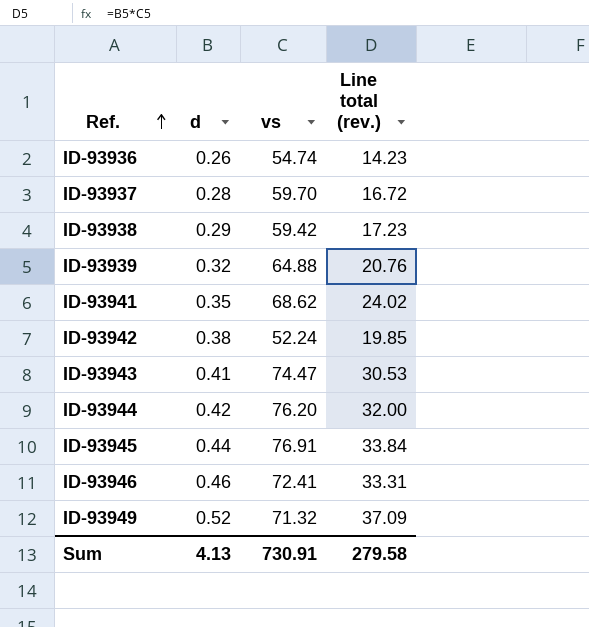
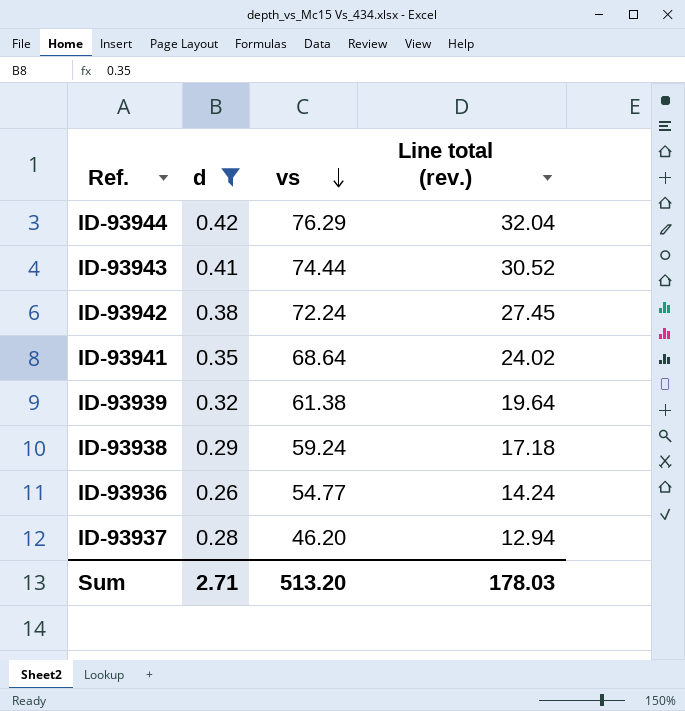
filter: none -> d <= 0.42
row order: Ref. ascending -> vs descending
ID-93944 | vs: 76.20 -> 76.29
ID-93944 | Line total (rev.): 32.00 -> 32.04
ID-93943 | vs: 74.47 -> 74.44
ID-93943 | Line total (rev.): 30.53 -> 30.52
ID-93942 | vs: 52.24 -> 72.24
ID-93942 | Line total (rev.): 19.85 -> 27.45
ID-93941 | vs: 68.62 -> 68.64
ID-93939 | vs: 64.88 -> 61.38
ID-93939 | Line total (rev.): 20.76 -> 19.64
ID-93938 | vs: 59.42 -> 59.24
ID-93938 | Line total (rev.): 17.23 -> 17.18
ID-93936 | vs: 54.74 -> 54.77
ID-93936 | Line total (rev.): 14.23 -> 14.24
ID-93937 | vs: 59.70 -> 46.20
ID-93937 | Line total (rev.): 16.72 -> 12.94
Sum | d: 4.13 -> 2.71
Sum | vs: 730.91 -> 513.20
Sum | Line total (rev.): 279.58 -> 178.03

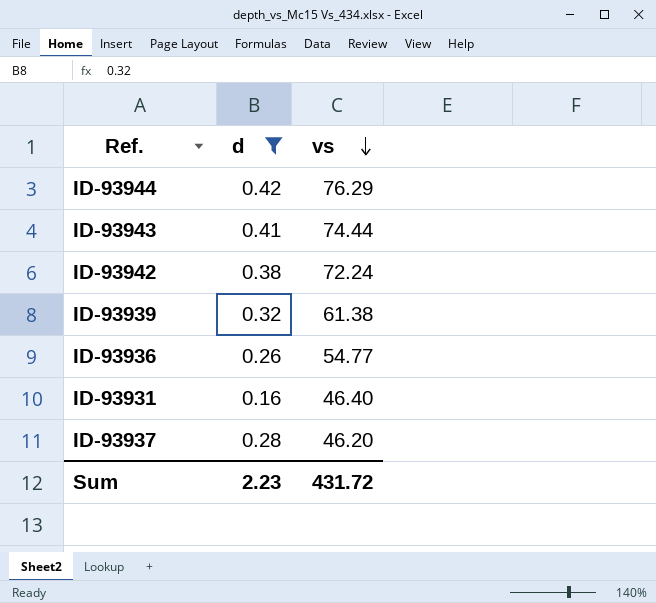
column Line total (rev.) | formula: [d] * [vs] -> none
row ID-93941: 0.35 | 68.64 | 24.02 -> none
row ID-93938: 0.29 | 59.24 | 17.18 -> none
row ID-93931: none -> 0.16 | 46.40
Sum | d: 2.71 -> 2.23
Sum | vs: 513.20 -> 431.72

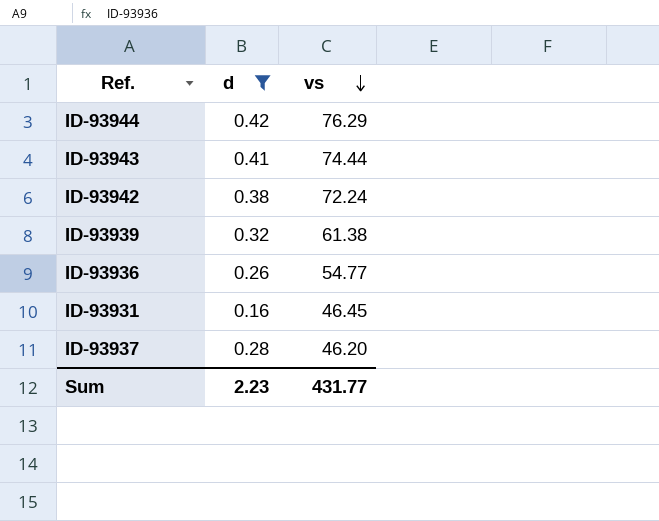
ID-93931 | vs: 46.40 -> 46.45
Sum | vs: 431.72 -> 431.77

